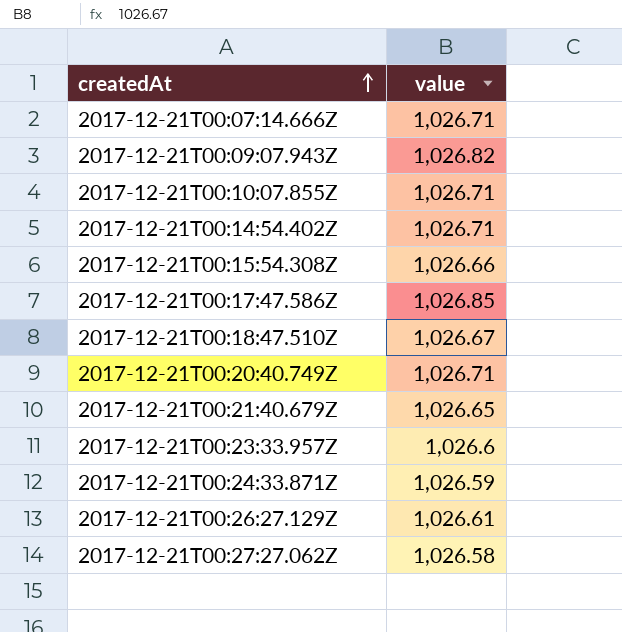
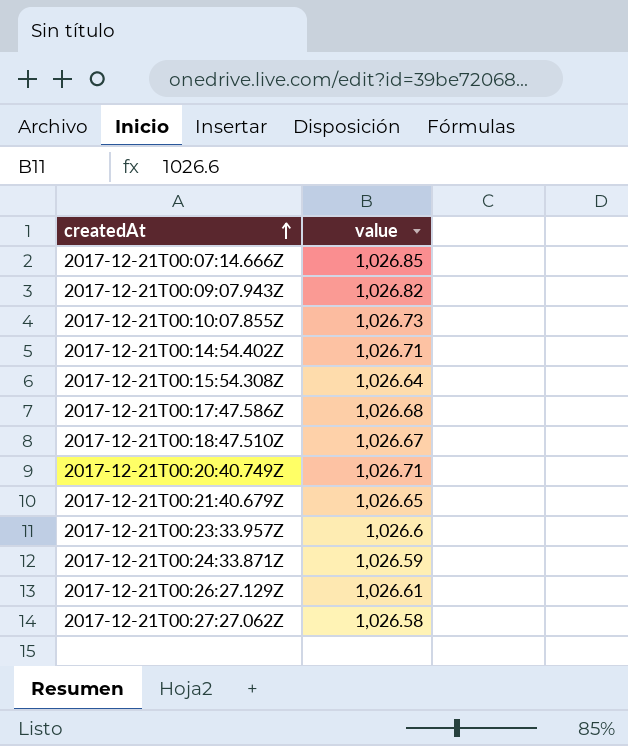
2017-12-21T00:07:14.666Z | value: 1,026.71 -> 1,026.85
2017-12-21T00:10:07.855Z | value: 1,026.71 -> 1,026.73
2017-12-21T00:15:54.308Z | value: 1,026.66 -> 1,026.64
2017-12-21T00:17:47.586Z | value: 1,026.85 -> 1,026.68

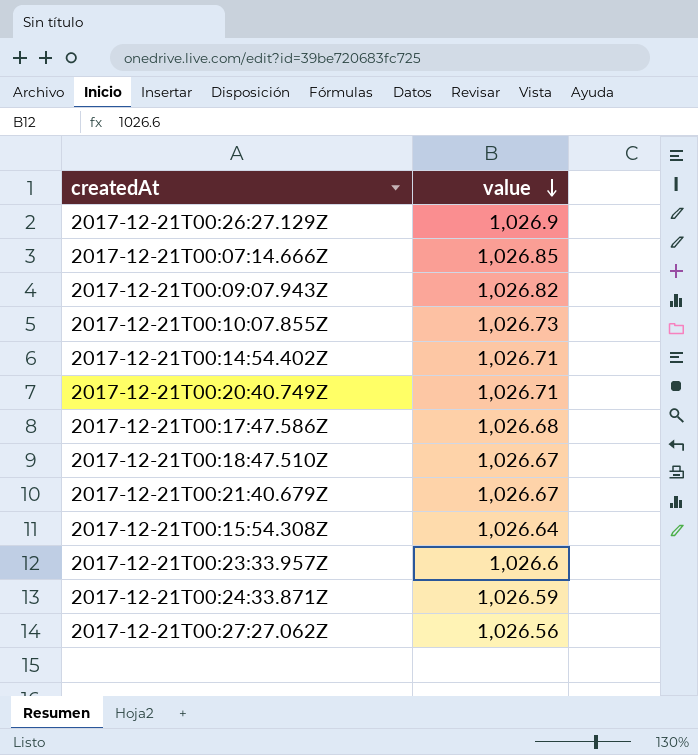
row order: createdAt ascending -> value descending
2017-12-21T00:26:27.129Z | value: 1,026.61 -> 1,026.9
2017-12-21T00:21:40.679Z | value: 1,026.65 -> 1,026.67
2017-12-21T00:27:27.062Z | value: 1,026.58 -> 1,026.56

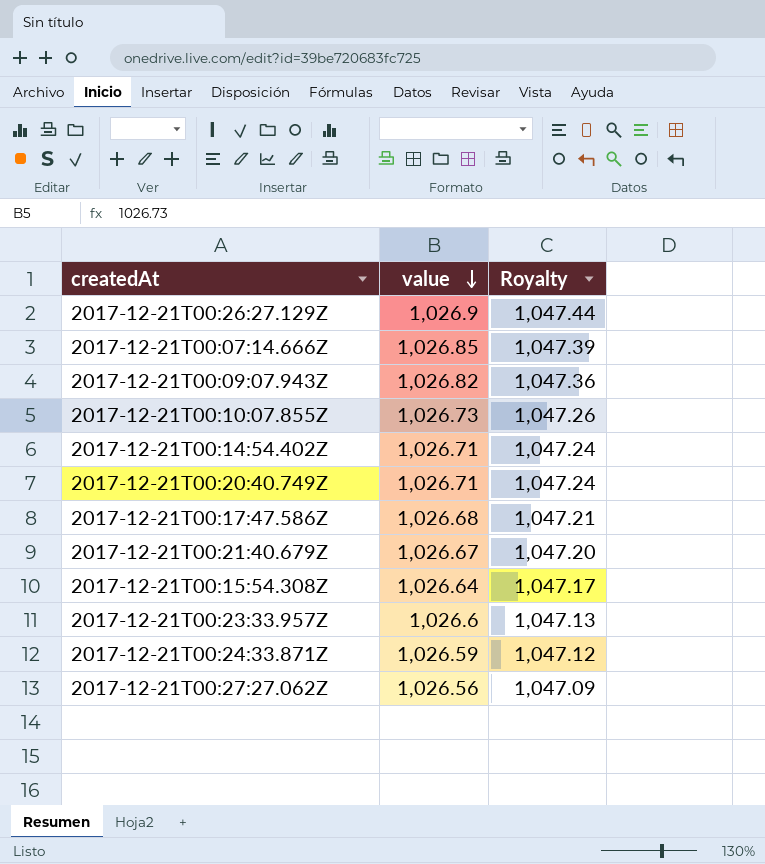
column Royalty | formula: none -> [value] * 1.02
row 2017-12-21T00:18:47.510Z: 1,026.67 -> none

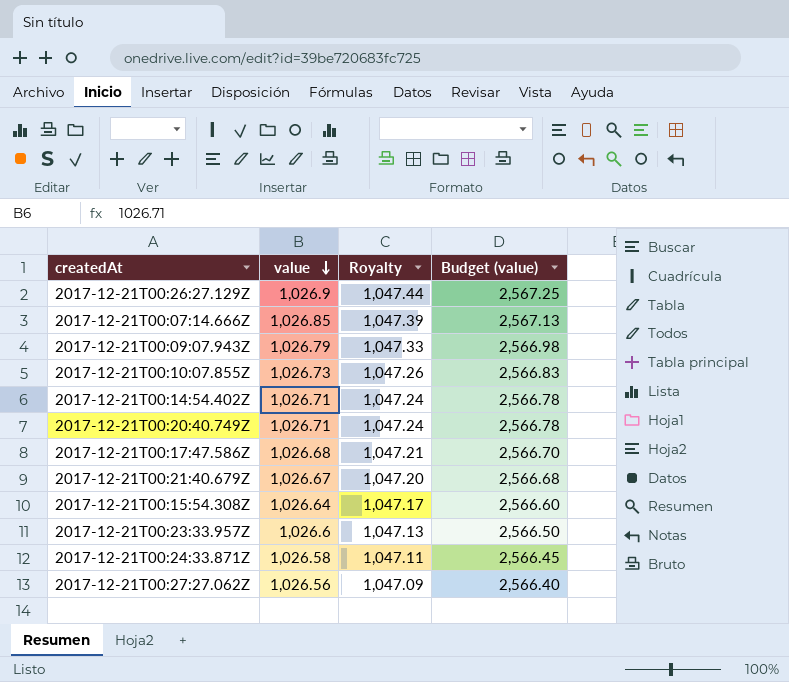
column Budget (value) | formula: none -> [value] * 2.5
2017-12-21T00:09:07.943Z | value: 1,026.82 -> 1,026.79
2017-12-21T00:09:07.943Z | Royalty: 1,047.36 -> 1,047.33
2017-12-21T00:24:33.871Z | value: 1,026.59 -> 1,026.58
2017-12-21T00:24:33.871Z | Royalty: 1,047.12 -> 1,047.11

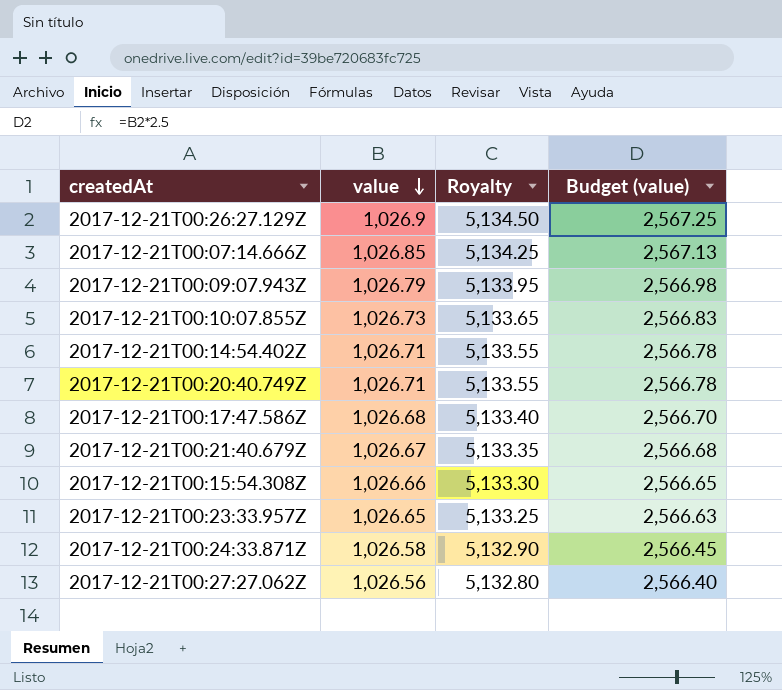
column Royalty | formula: [value] * 1.02 -> [value] * 5
2017-12-21T00:15:54.308Z | value: 1,026.64 -> 1,026.66
2017-12-21T00:15:54.308Z | Budget (value): 2,566.60 -> 2,566.65
2017-12-21T00:23:33.957Z | value: 1,026.6 -> 1,026.65
2017-12-21T00:23:33.957Z | Budget (value): 2,566.50 -> 2,566.63

